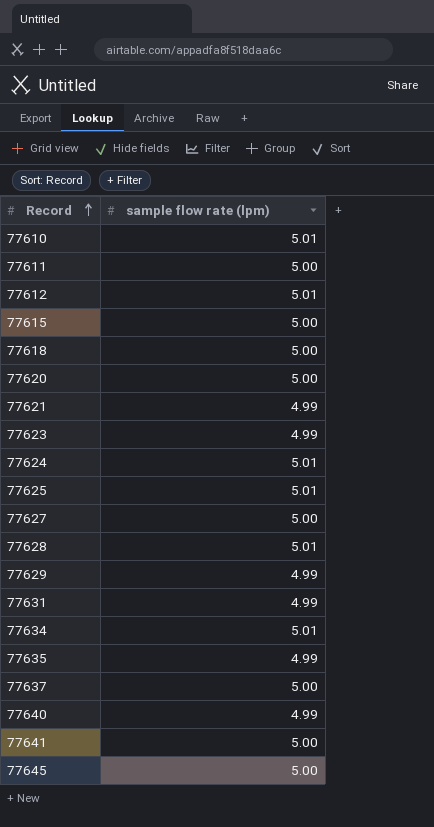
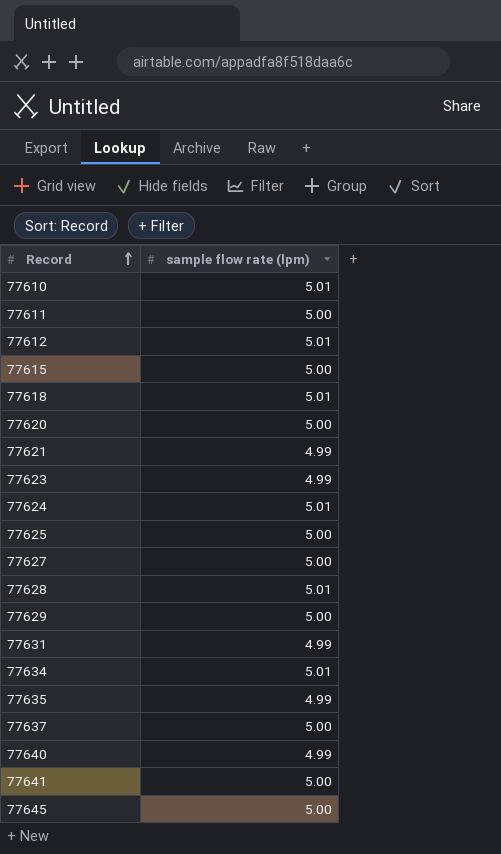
77618 | sample flow rate (lpm): 5.00 -> 5.01
77625 | sample flow rate (lpm): 5.01 -> 5.00
77629 | sample flow rate (lpm): 4.99 -> 5.00

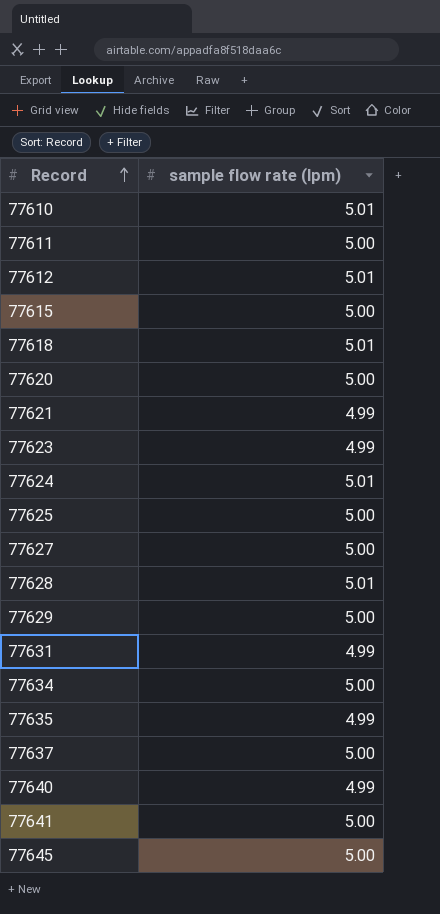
77634 | sample flow rate (lpm): 5.01 -> 5.00

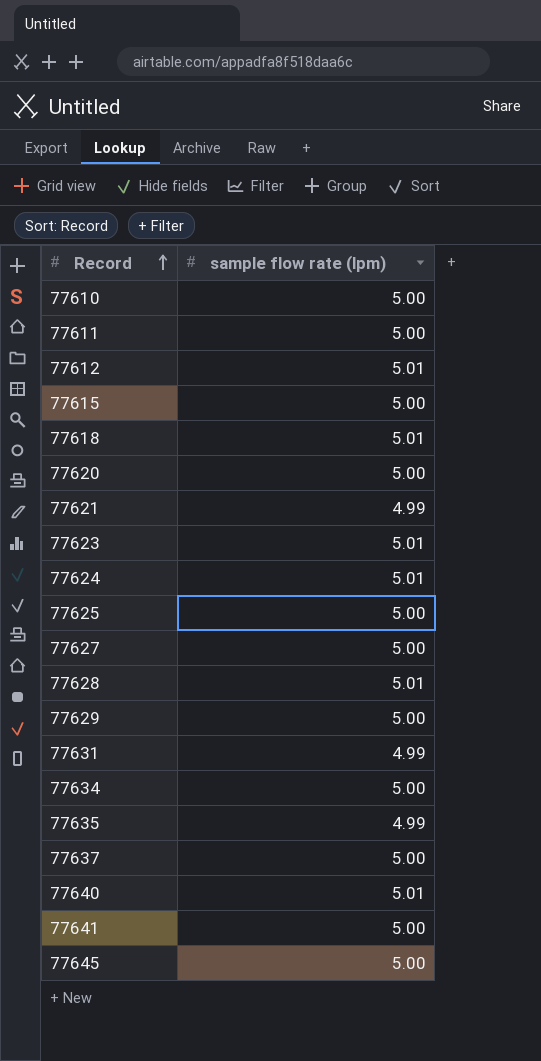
77610 | sample flow rate (lpm): 5.01 -> 5.00
77623 | sample flow rate (lpm): 4.99 -> 5.01
77640 | sample flow rate (lpm): 4.99 -> 5.01

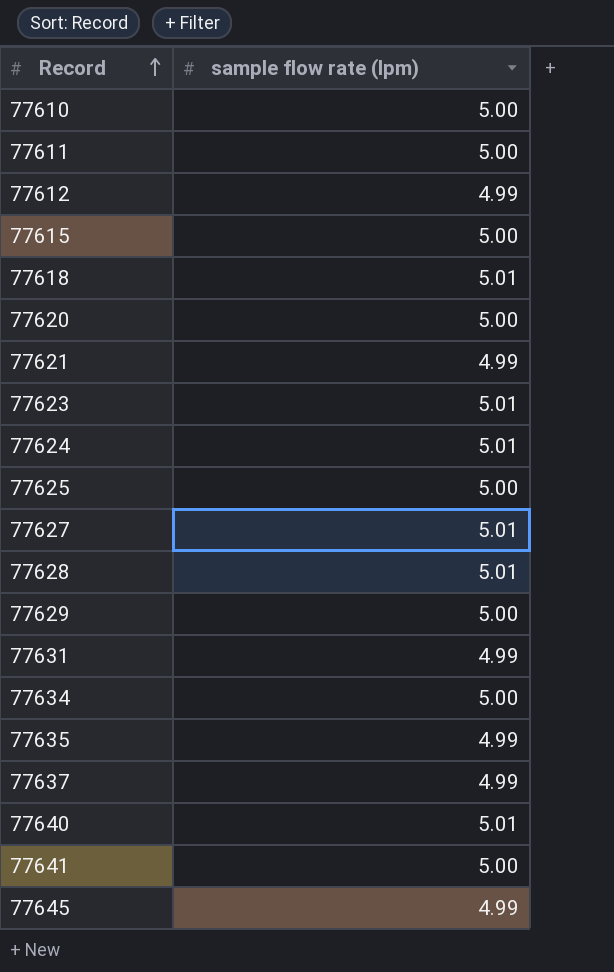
77612 | sample flow rate (lpm): 5.01 -> 4.99
77627 | sample flow rate (lpm): 5.00 -> 5.01
77637 | sample flow rate (lpm): 5.00 -> 4.99
77645 | sample flow rate (lpm): 5.00 -> 4.99

